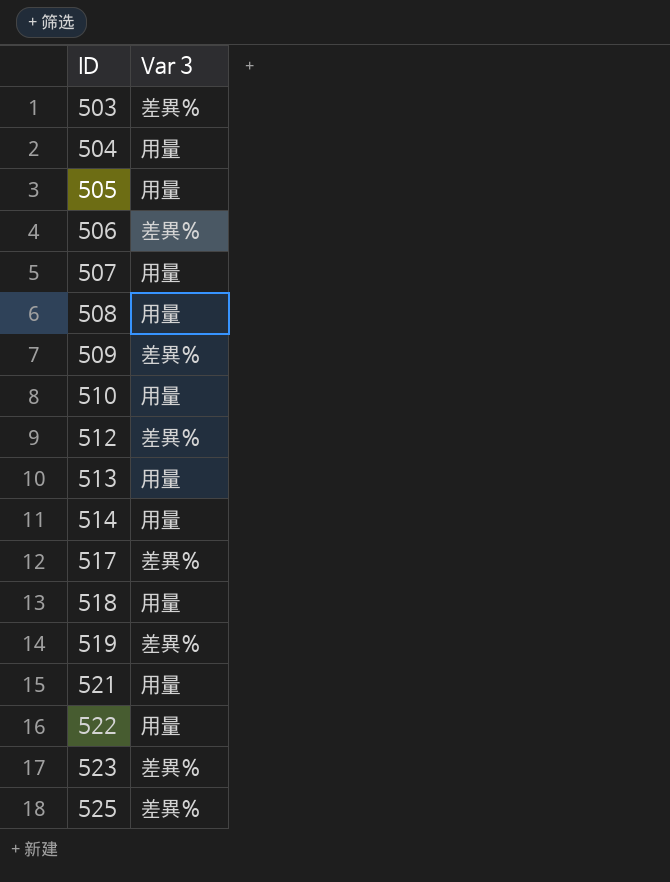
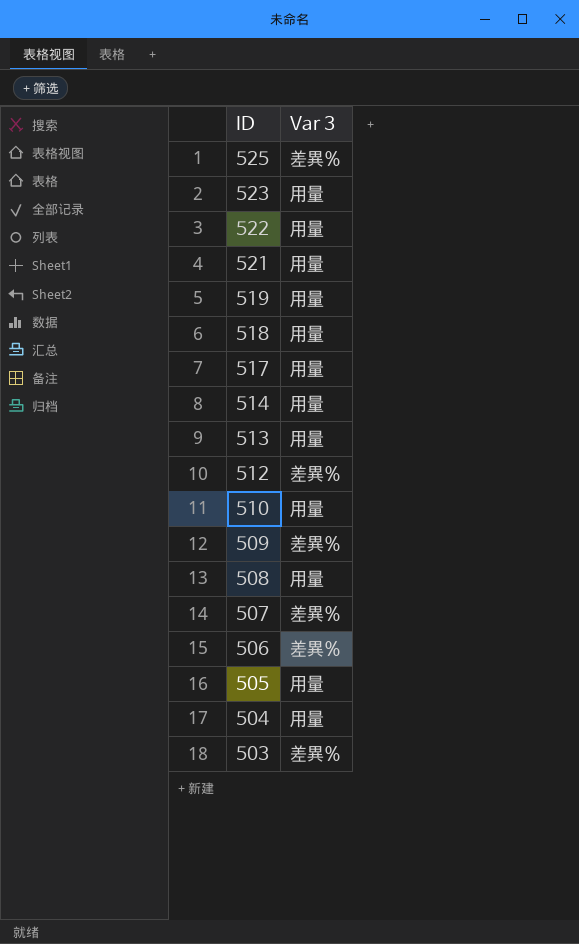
row order: ID ascending -> ID descending
523 | Var 3: 差異% -> 用量
519 | Var 3: 差異% -> 用量
517 | Var 3: 差異% -> 用量
507 | Var 3: 用量 -> 差異%

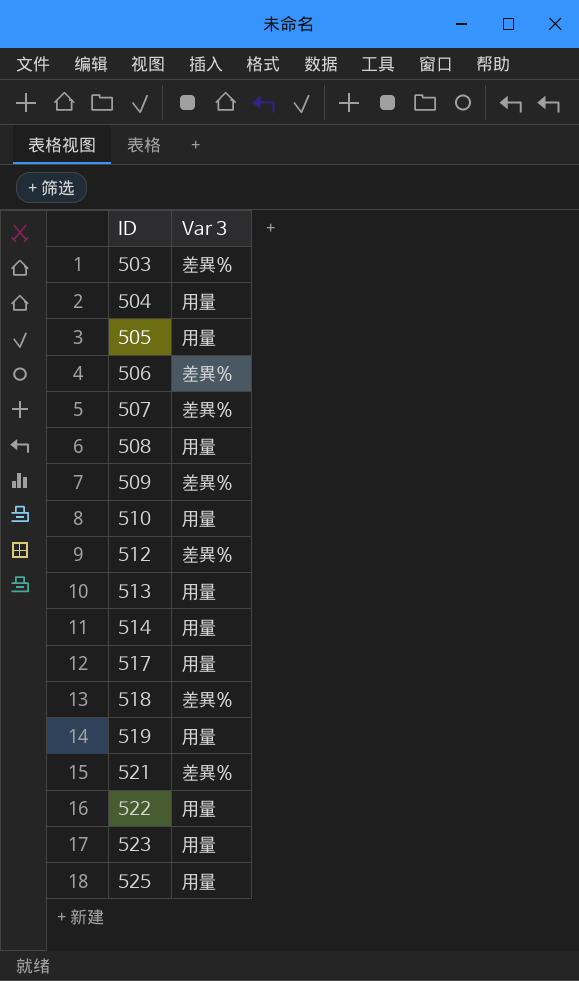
row order: ID descending -> ID ascending
518 | Var 3: 用量 -> 差異%
521 | Var 3: 用量 -> 差異%
525 | Var 3: 差異% -> 用量

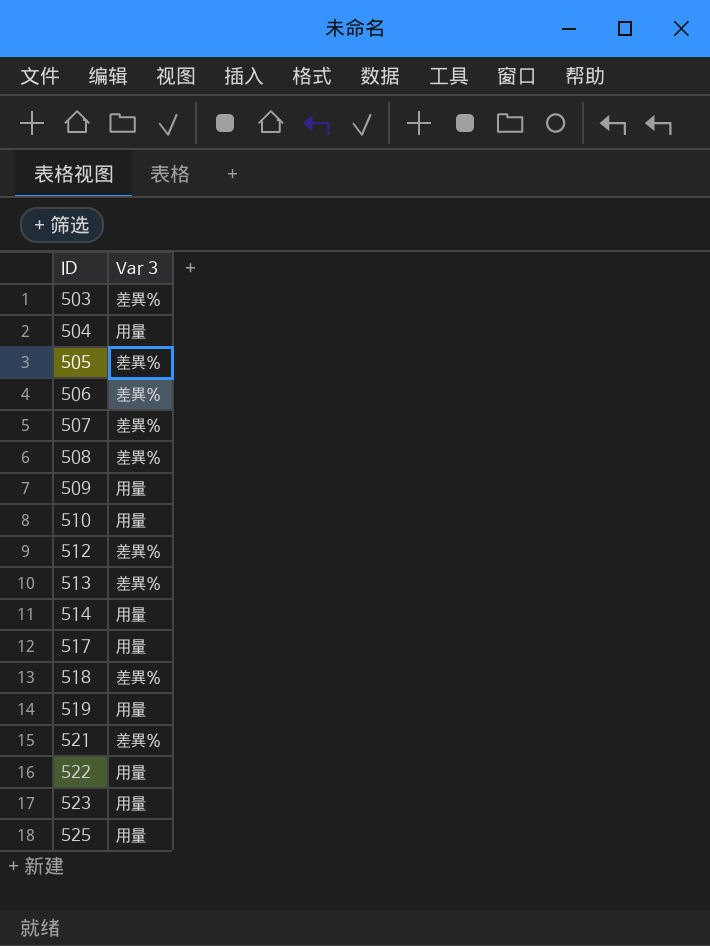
505 | Var 3: 用量 -> 差異%
508 | Var 3: 用量 -> 差異%
509 | Var 3: 差異% -> 用量
513 | Var 3: 用量 -> 差異%

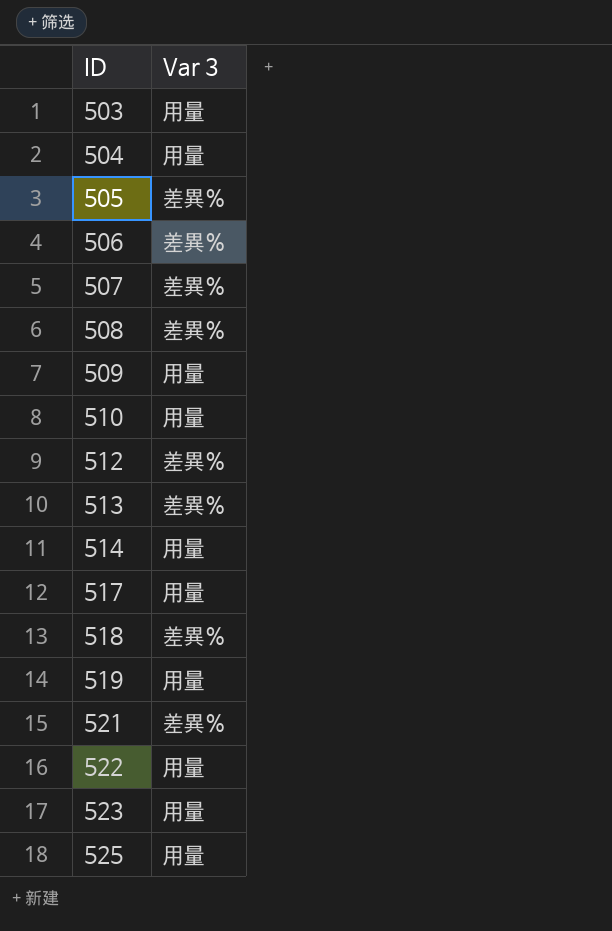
503 | Var 3: 差異% -> 用量

